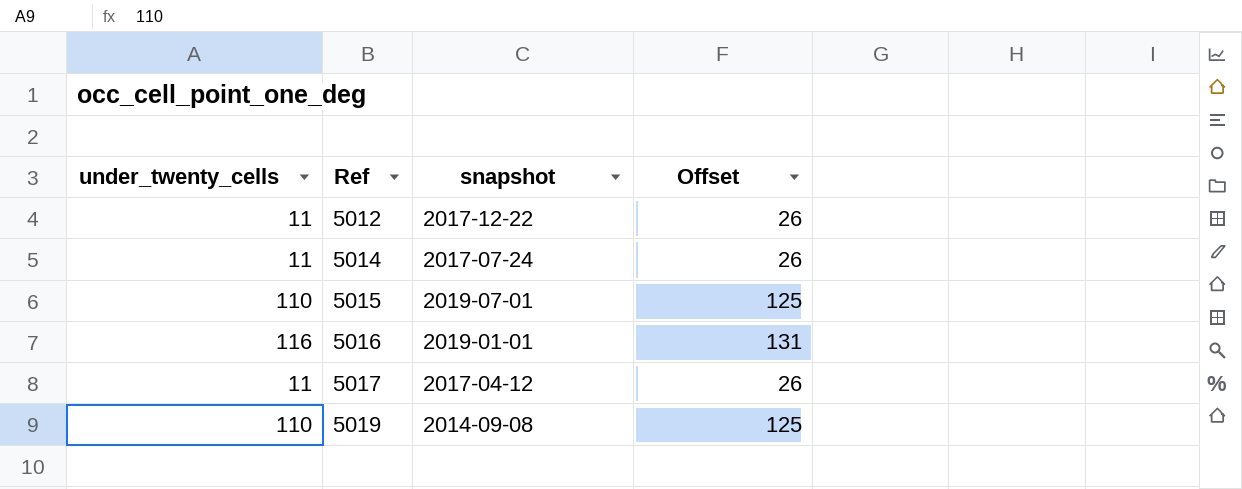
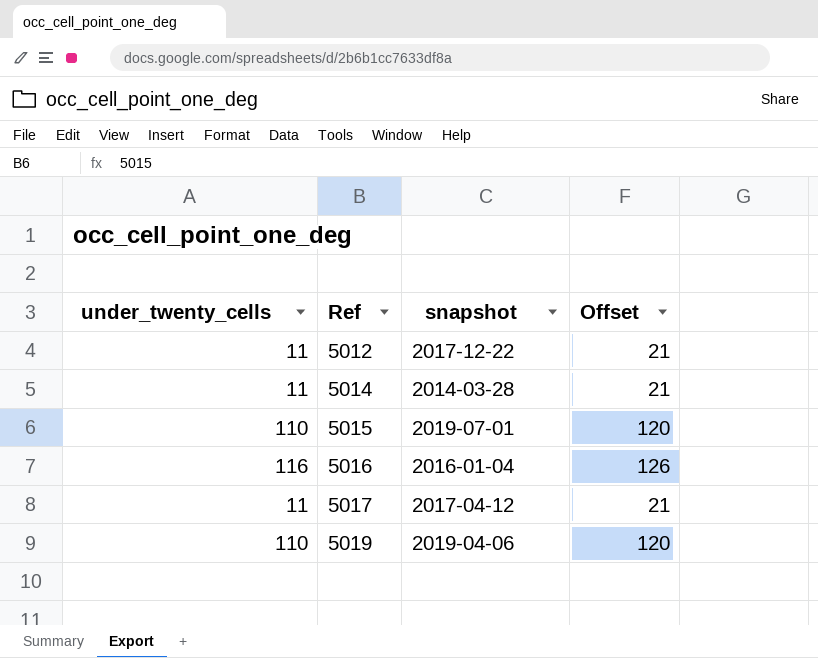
column Offset | formula: [under_twenty_cells] + 15 -> [under_twenty_cells] + 10
5014 | snapshot: 2017-07-24 -> 2014-03-28
5016 | snapshot: 2019-01-01 -> 2016-01-04
5019 | snapshot: 2014-09-08 -> 2019-04-06

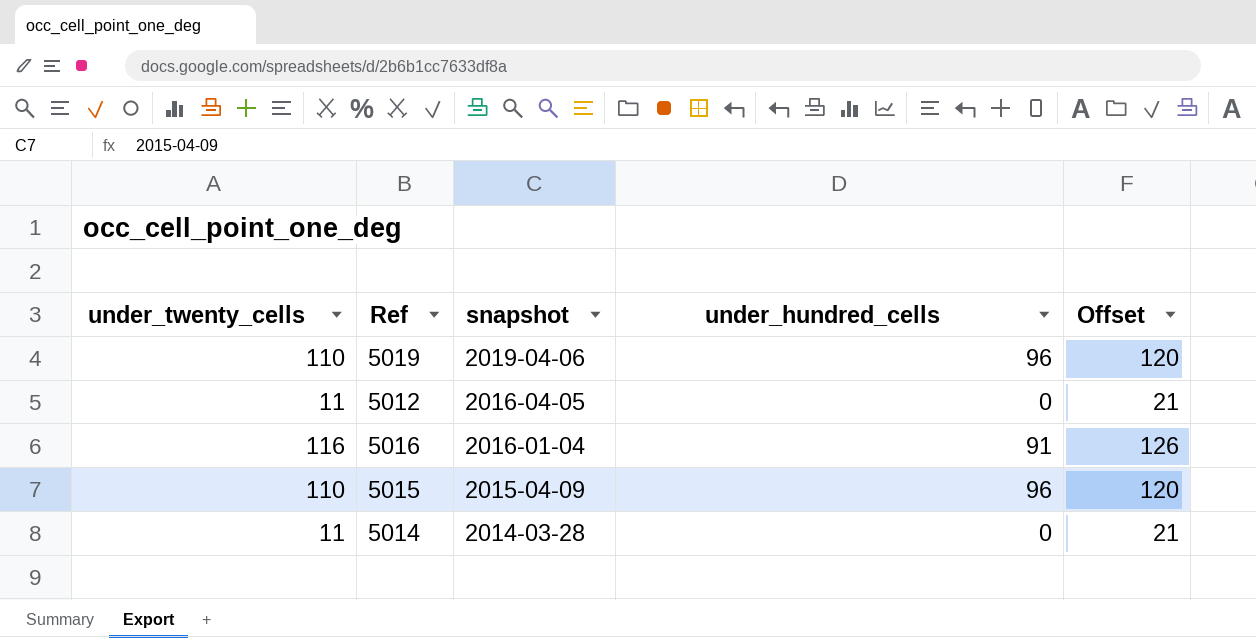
row order: Ref ascending -> snapshot descending
column under_hundred_cells | position: none -> 4
row 5017: 11 | 2017-04-12 | 21 -> none
5012 | snapshot: 2017-12-22 -> 2016-04-05
5015 | snapshot: 2019-07-01 -> 2015-04-09

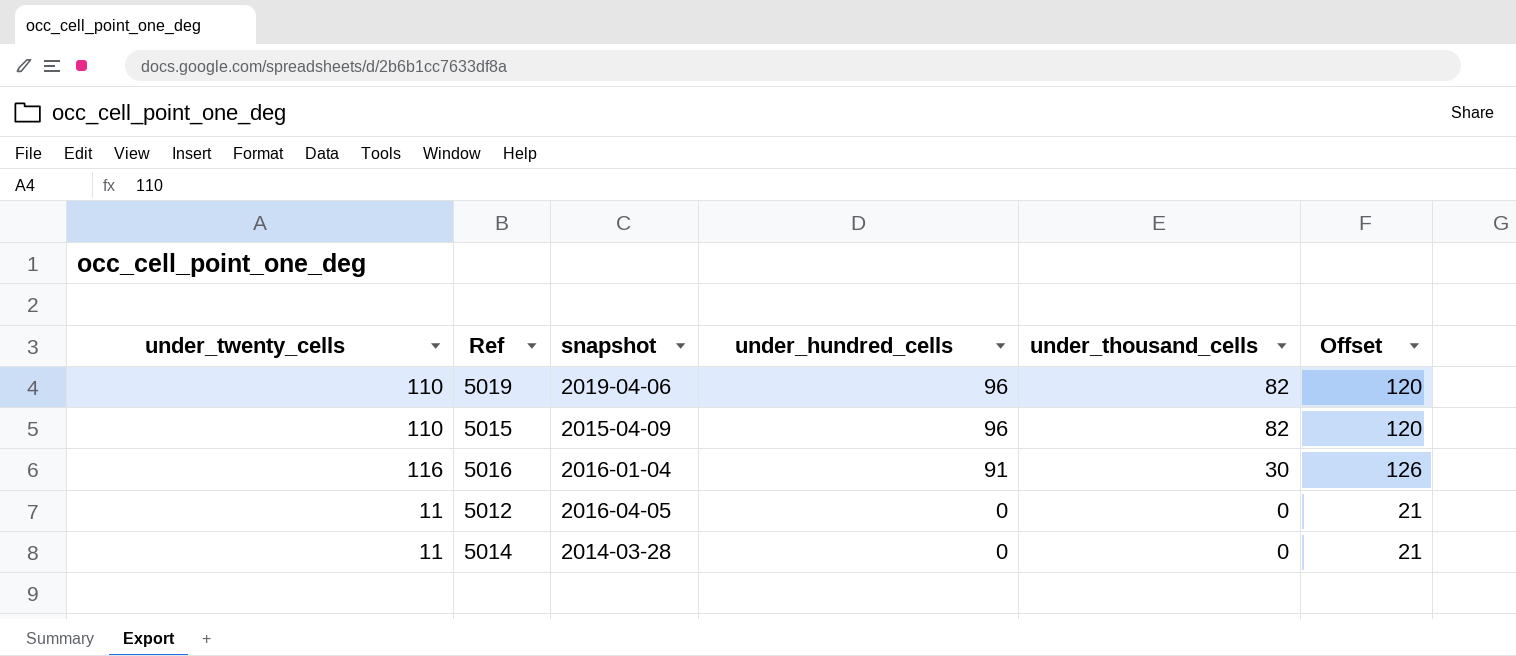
row order: snapshot descending -> under_hundred_cells descending
column under_thousand_cells | position: none -> 5

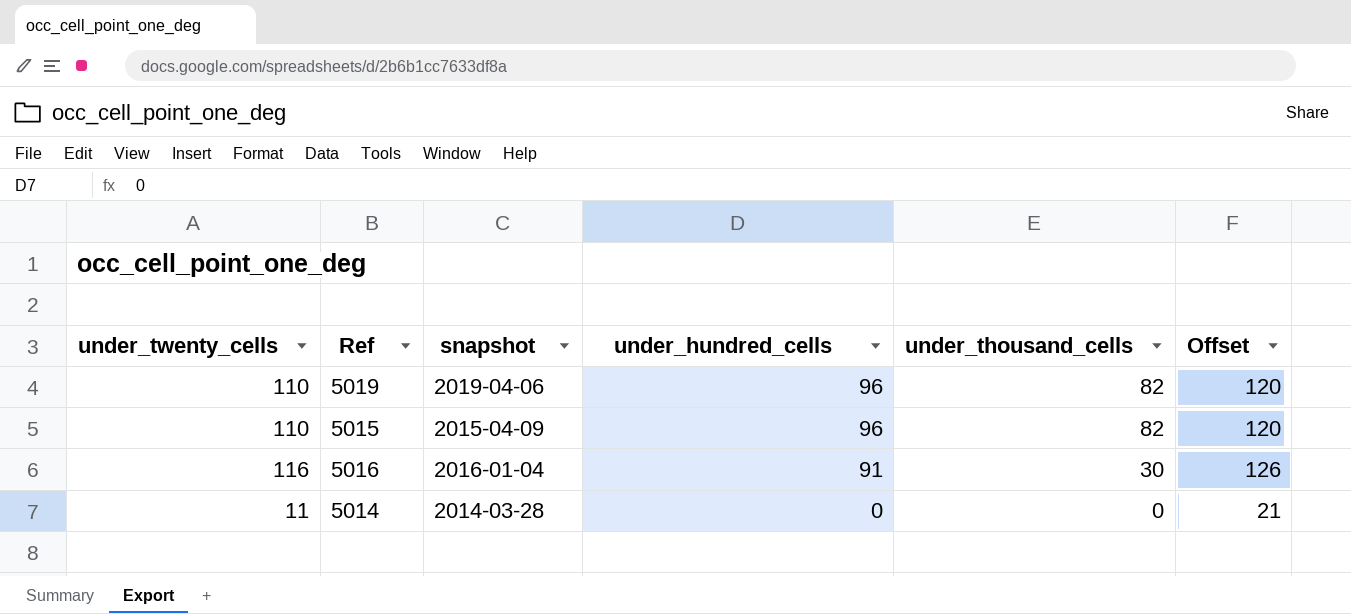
row 5012: 11 | 2016-04-05 | 0 | 0 | 21 -> none

